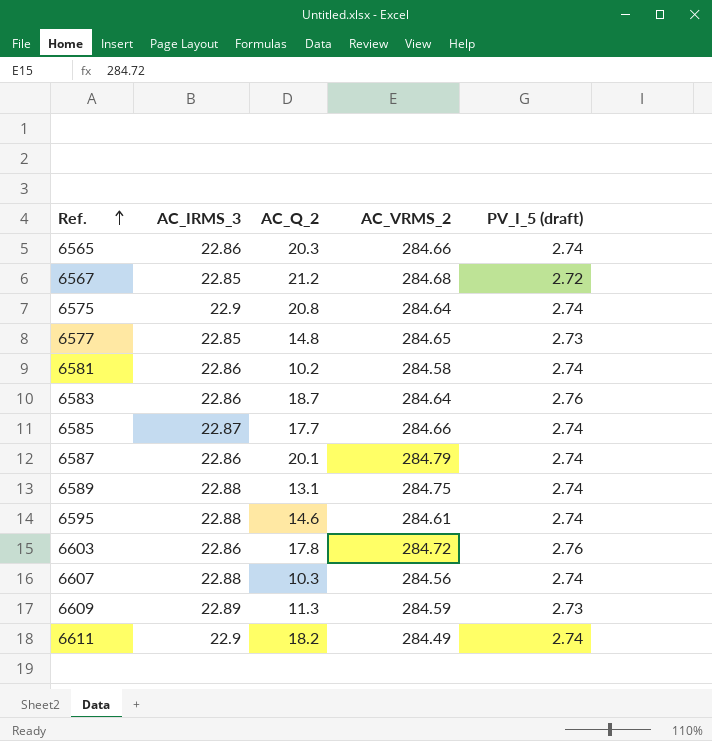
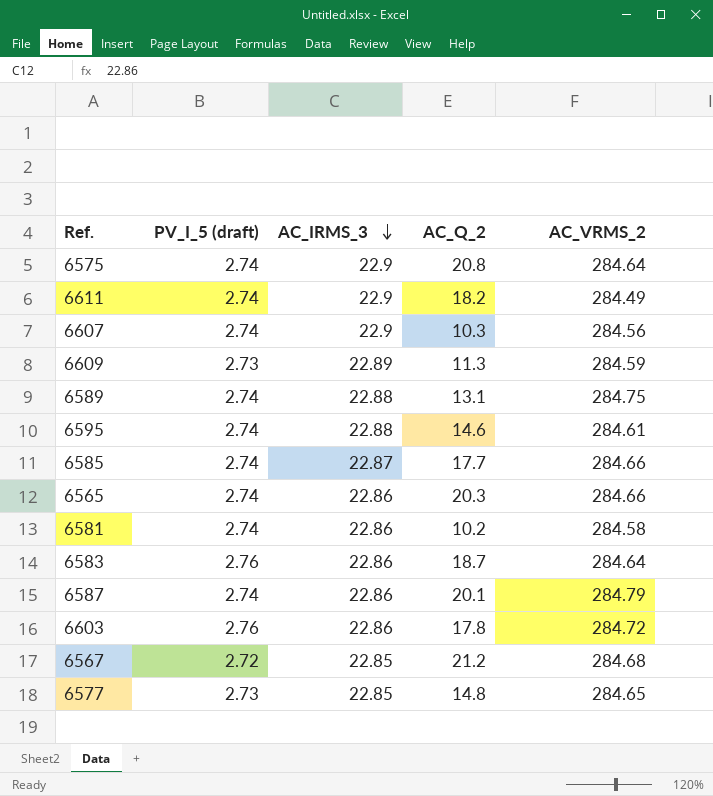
row order: Ref. ascending -> AC_IRMS_3 descending
column PV_I_5 (draft) | position: 5 -> 2
6607 | AC_IRMS_3: 22.88 -> 22.9

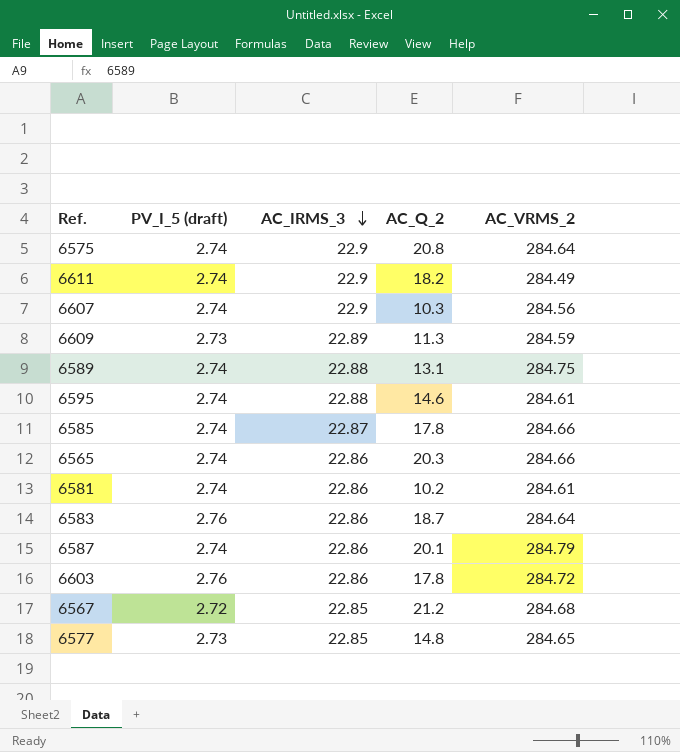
6585 | AC_Q_2: 17.7 -> 17.8
6581 | AC_VRMS_2: 284.58 -> 284.61

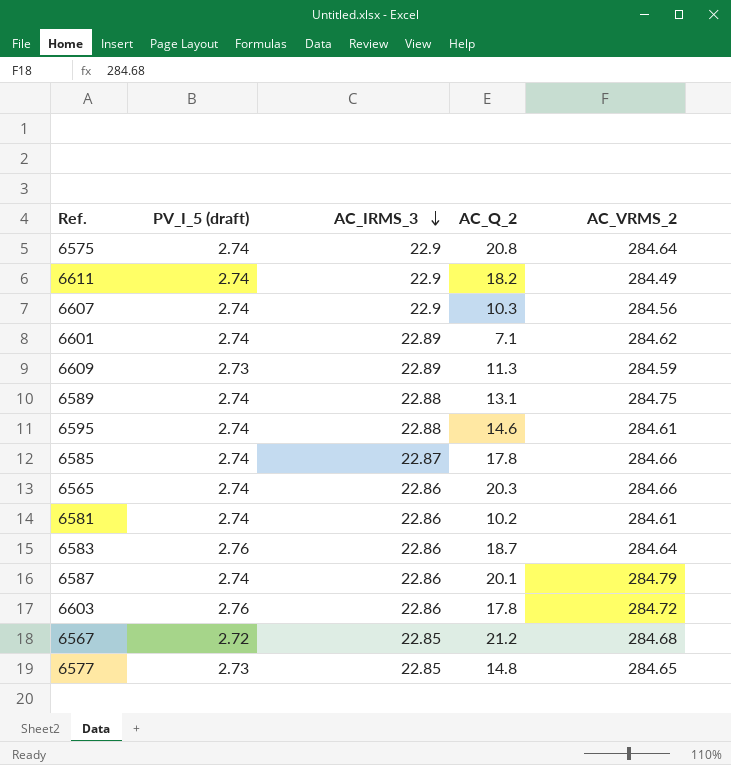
row 6601: none -> 2.74 | 22.89 | 7.1 | 284.62

